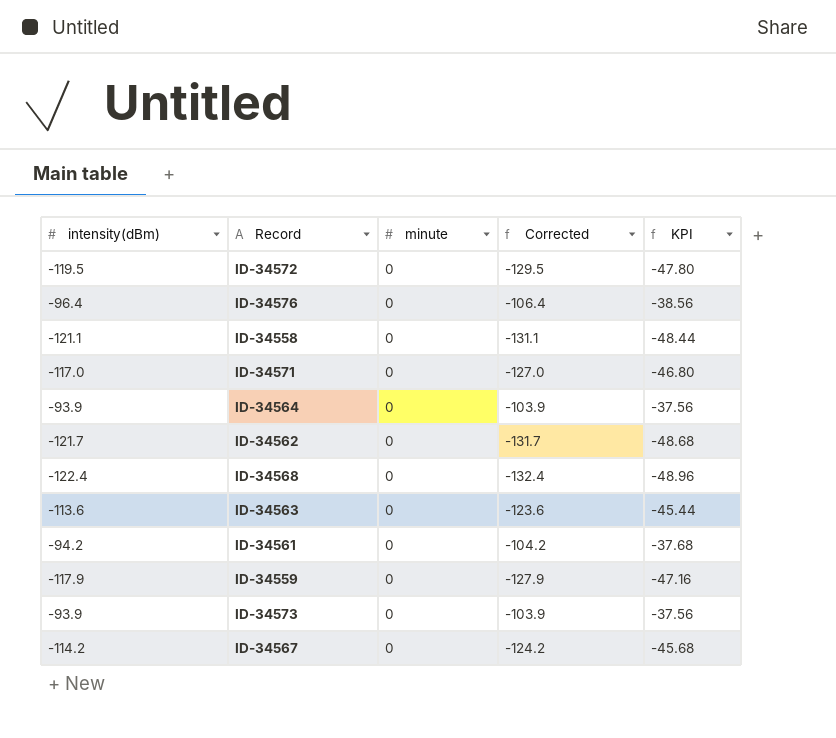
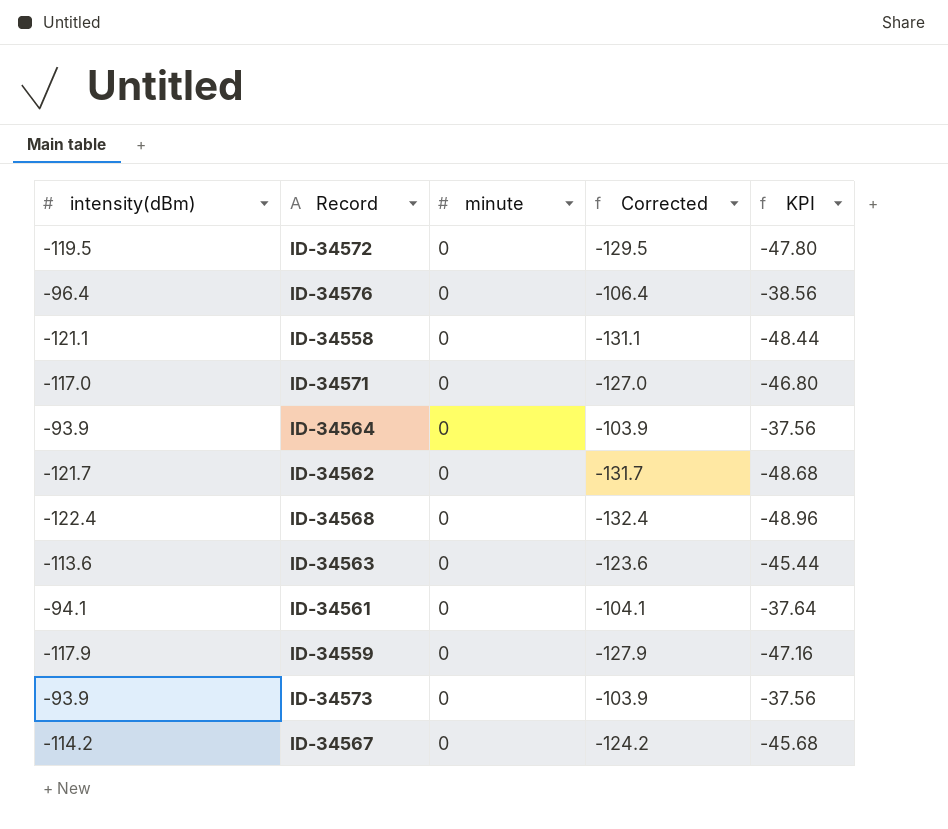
ID-34561 | intensity(dBm): -94.2 -> -94.1
ID-34561 | Corrected: -104.2 -> -104.1
ID-34561 | KPI: -37.68 -> -37.64

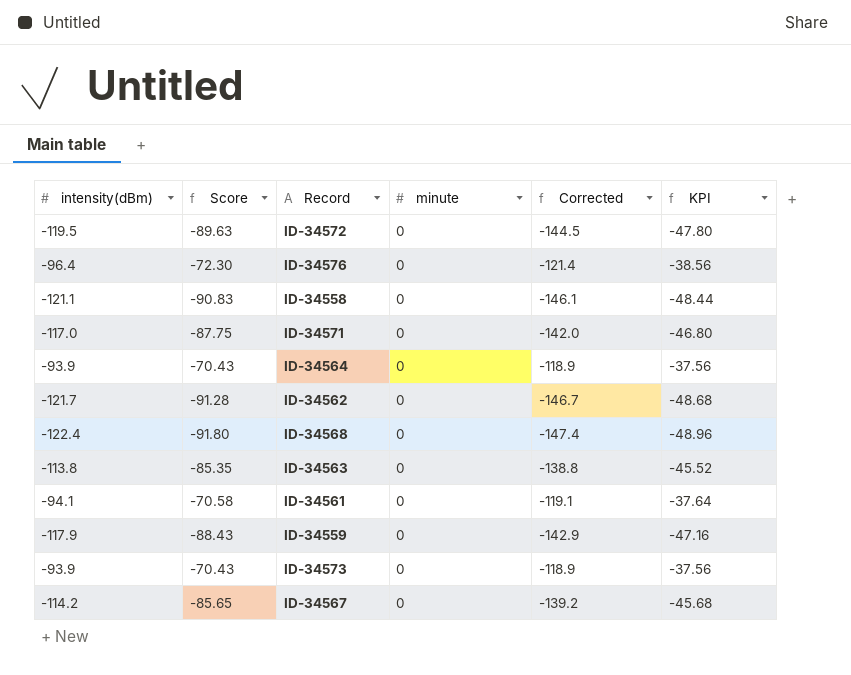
column Score | formula: none -> [intensity(dBm)] * 0.75
column Corrected | formula: [intensity(dBm)] - 10 -> [intensity(dBm)] - 25
ID-34563 | intensity(dBm): -113.6 -> -113.8
ID-34563 | KPI: -45.44 -> -45.52

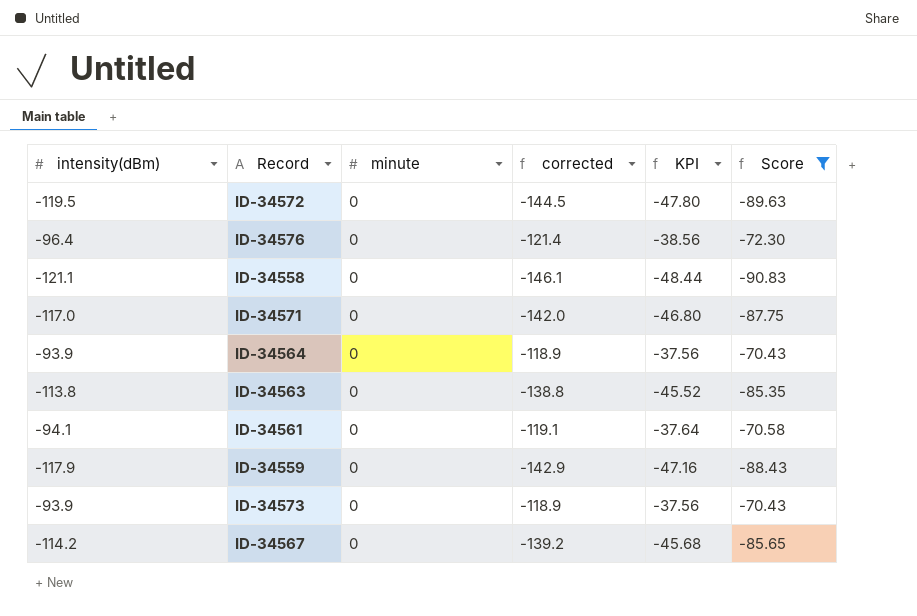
filter: none -> Score >= -90.83
column name: Corrected -> corrected
column Score | position: 2 -> 6

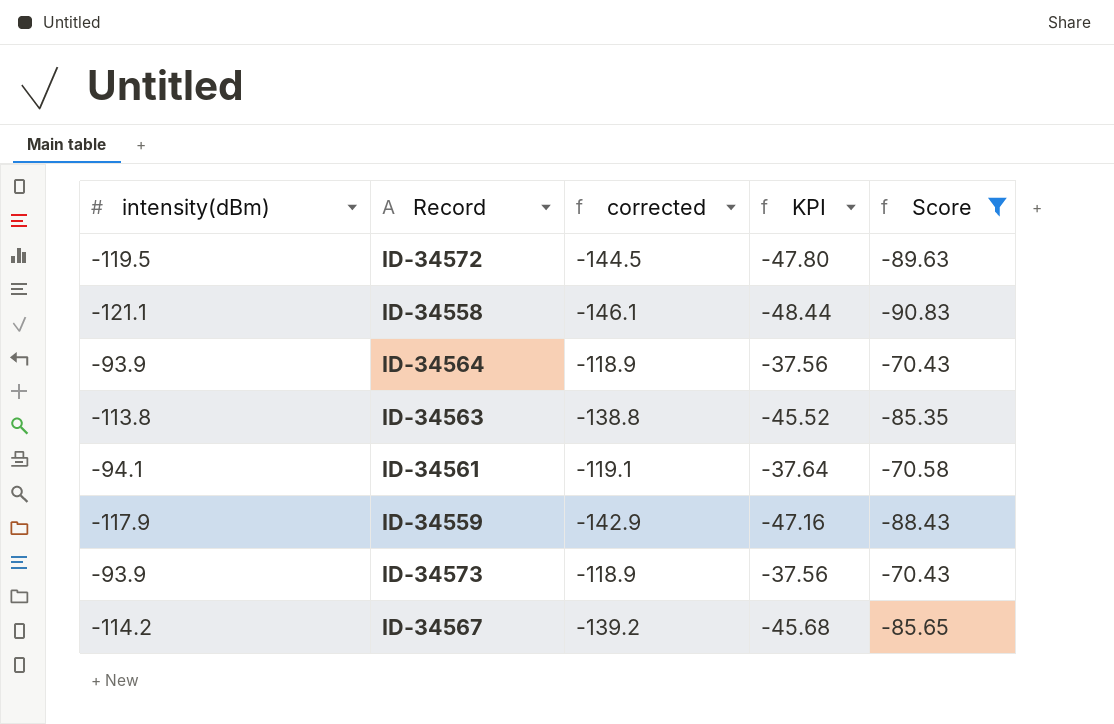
column minute | position: 3 -> none
row ID-34576: -96.4 | 0 | -121.4 | -38.56 | -72.30 -> none
row ID-34571: -117.0 | 0 | -142.0 | -46.80 | -87.75 -> none

